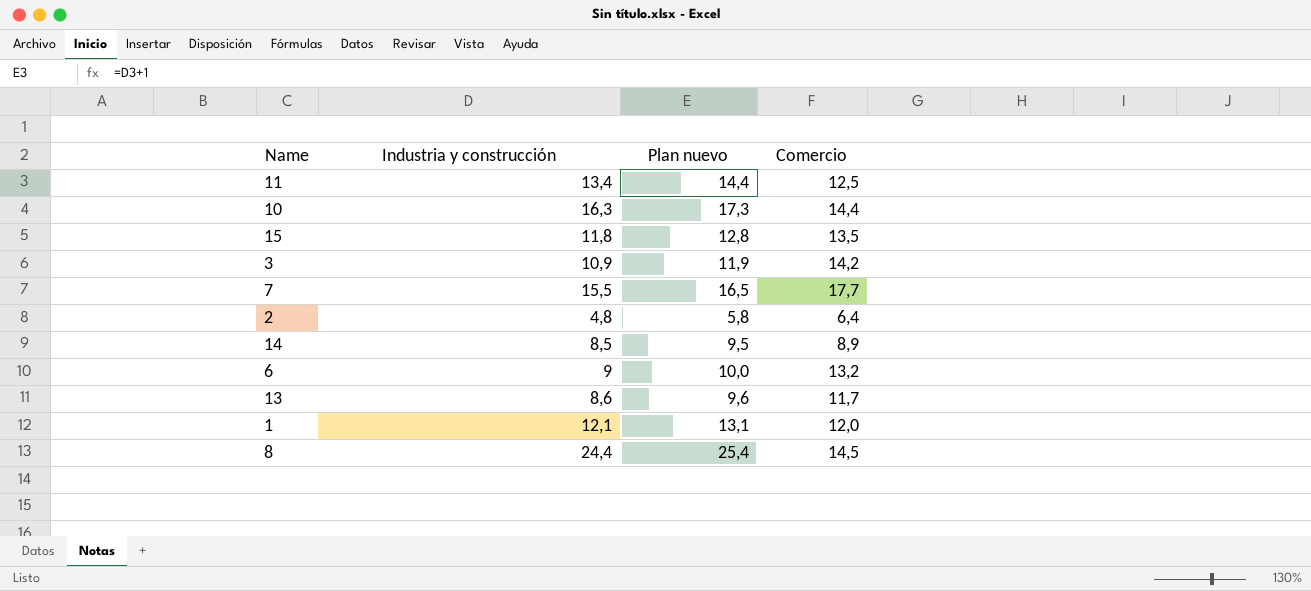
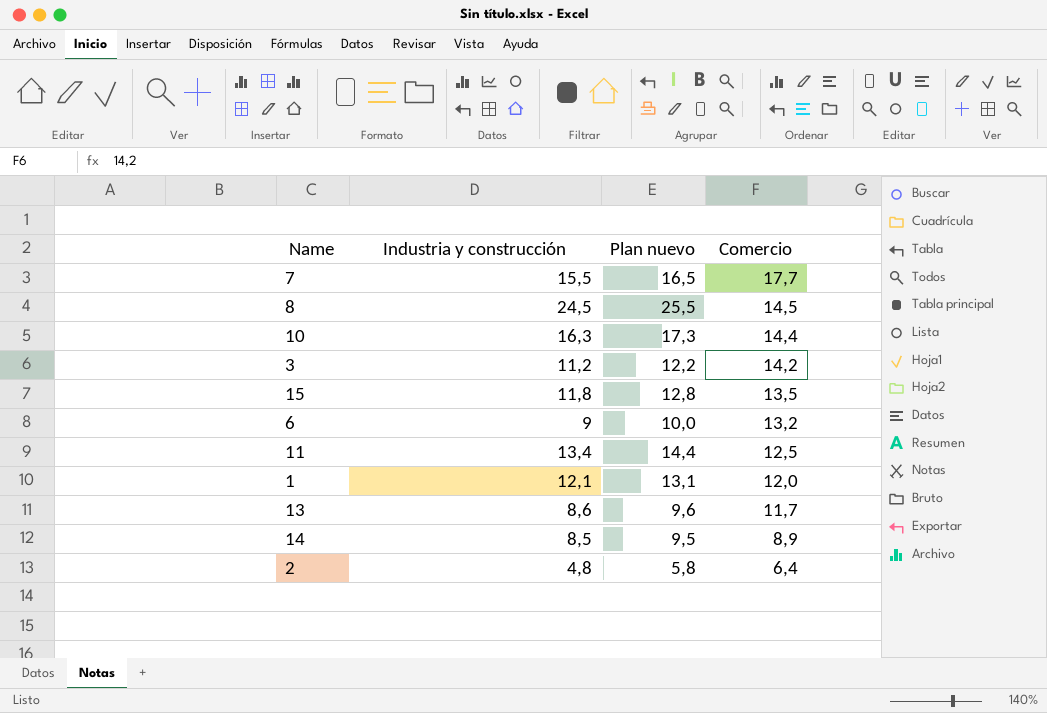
row order: none -> Comercio descending
8 | Industria y construcción: 24,4 -> 24,5
8 | Plan nuevo: 25,4 -> 25,5
3 | Industria y construcción: 10,9 -> 11,2
3 | Plan nuevo: 11,9 -> 12,2

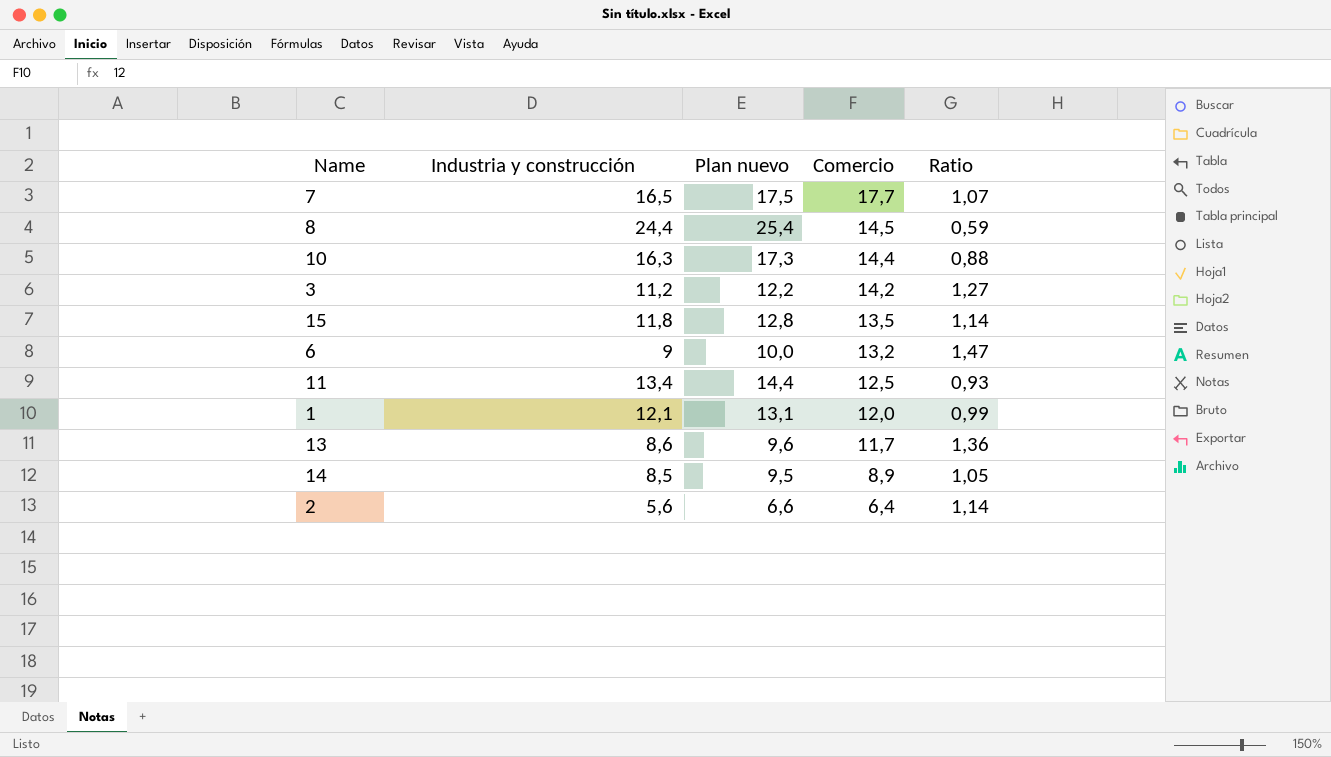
column Ratio | formula: none -> [Comercio] / [Industria y construcción]
7 | Industria y construcción: 15,5 -> 16,5
7 | Plan nuevo: 16,5 -> 17,5
8 | Industria y construcción: 24,5 -> 24,4
8 | Plan nuevo: 25,5 -> 25,4
2 | Industria y construcción: 4,8 -> 5,6
2 | Plan nuevo: 5,8 -> 6,6

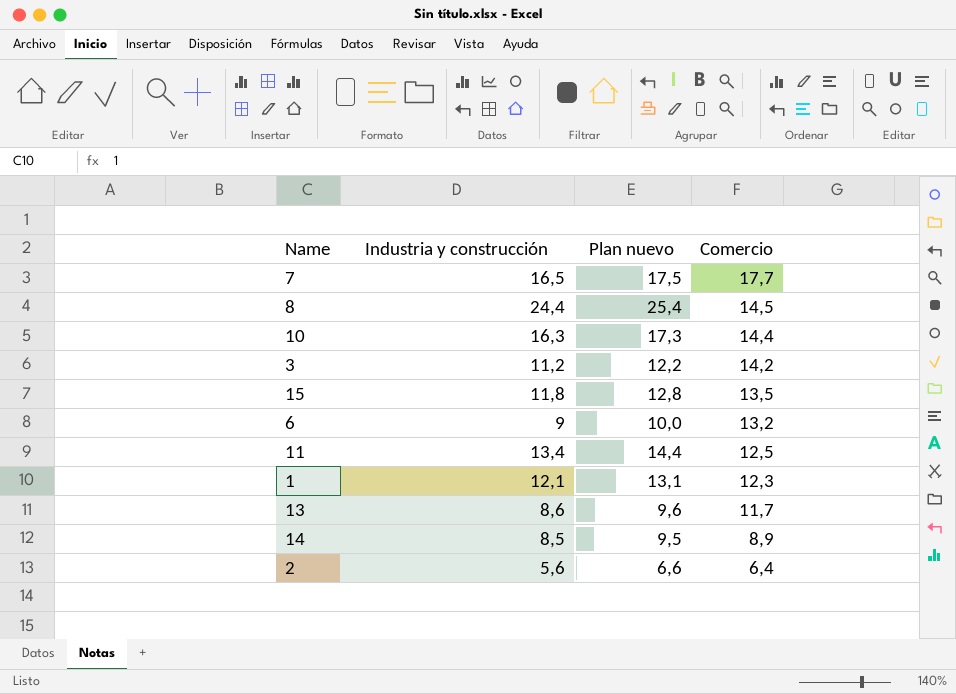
column Ratio | formula: [Comercio] / [Industria y construcción] -> none
1 | Comercio: 12,0 -> 12,3

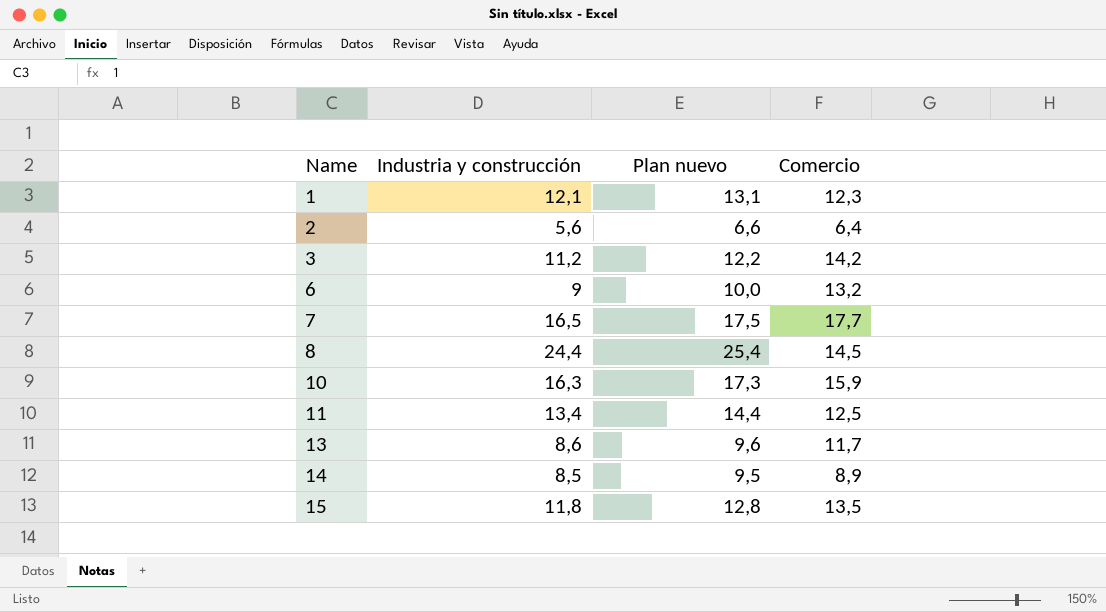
row order: Comercio descending -> Name ascending
10 | Comercio: 14,4 -> 15,9

